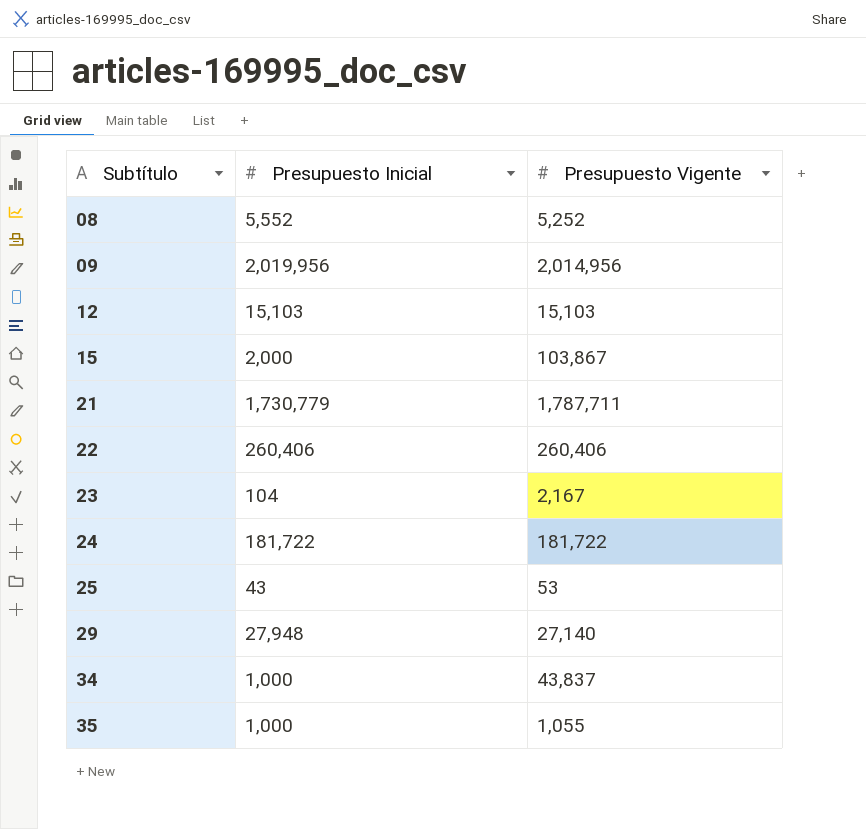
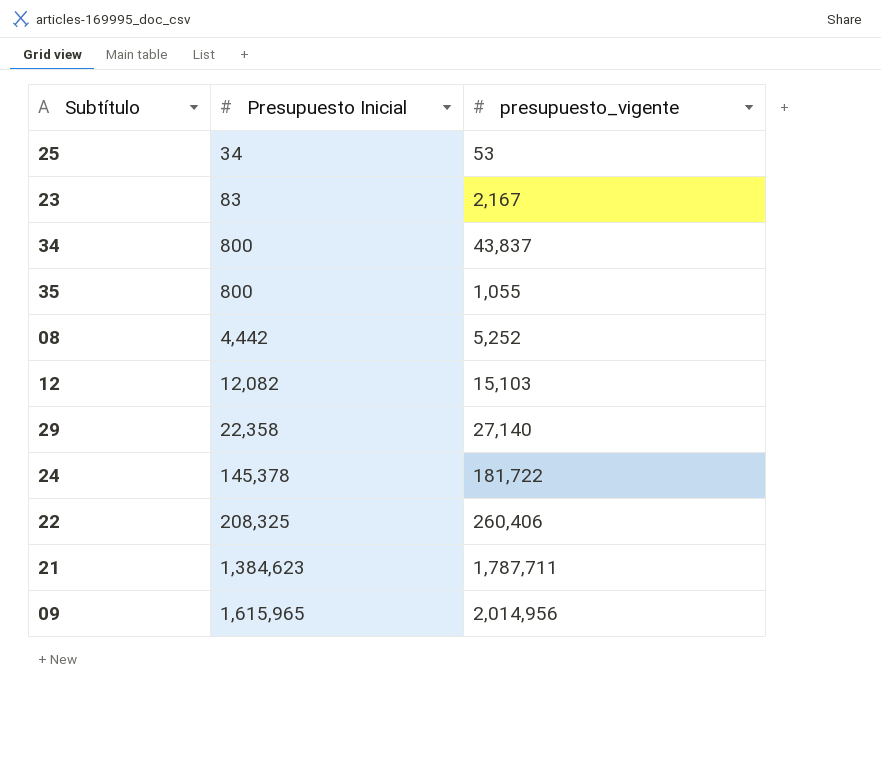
row order: Subtítulo ascending -> Presupuesto Inicial ascending
column name: Presupuesto Vigente -> presupuesto_vigente
row 15: 2,000 | 103,867 -> none
25 | Presupuesto Inicial: 43 -> 34
23 | Presupuesto Inicial: 104 -> 83
34 | Presupuesto Inicial: 1,000 -> 800
35 | Presupuesto Inicial: 1,000 -> 800
08 | Presupuesto Inicial: 5,552 -> 4,442
12 | Presupuesto Inicial: 15,103 -> 12,082
29 | Presupuesto Inicial: 27,948 -> 22,358
24 | Presupuesto Inicial: 181,722 -> 145,378
22 | Presupuesto Inicial: 260,406 -> 208,325
21 | Presupuesto Inicial: 1,730,779 -> 1,384,623
09 | Presupuesto Inicial: 2,019,956 -> 1,615,965

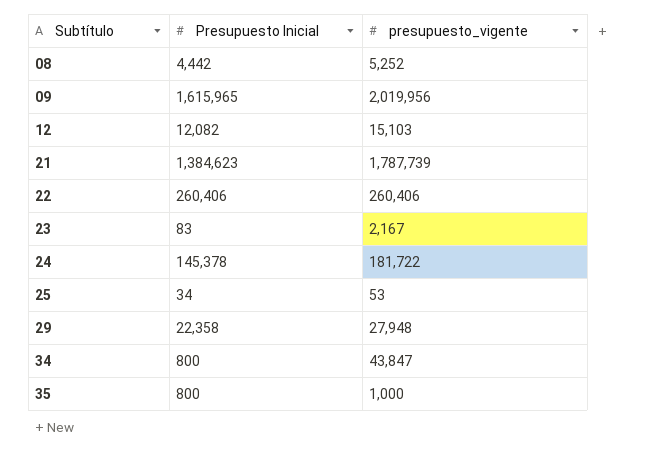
row order: Presupuesto Inicial ascending -> Subtítulo ascending
09 | presupuesto_vigente: 2,014,956 -> 2,019,956
21 | presupuesto_vigente: 1,787,711 -> 1,787,739
22 | Presupuesto Inicial: 208,325 -> 260,406
29 | presupuesto_vigente: 27,140 -> 27,948
34 | presupuesto_vigente: 43,837 -> 43,847
35 | presupuesto_vigente: 1,055 -> 1,000

